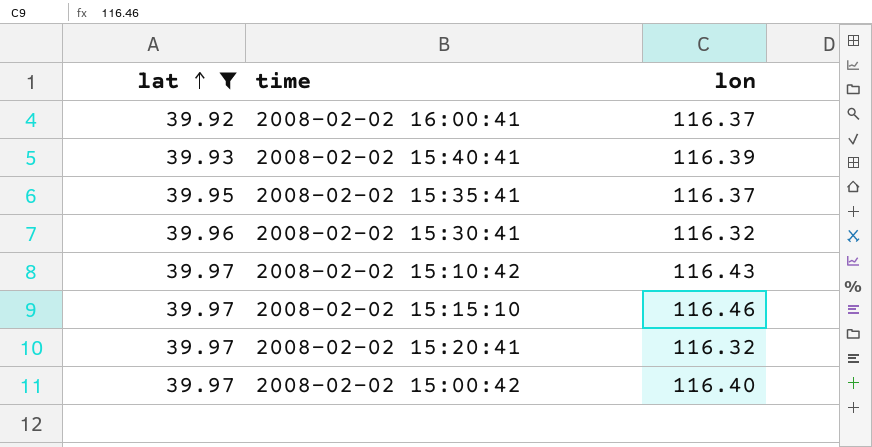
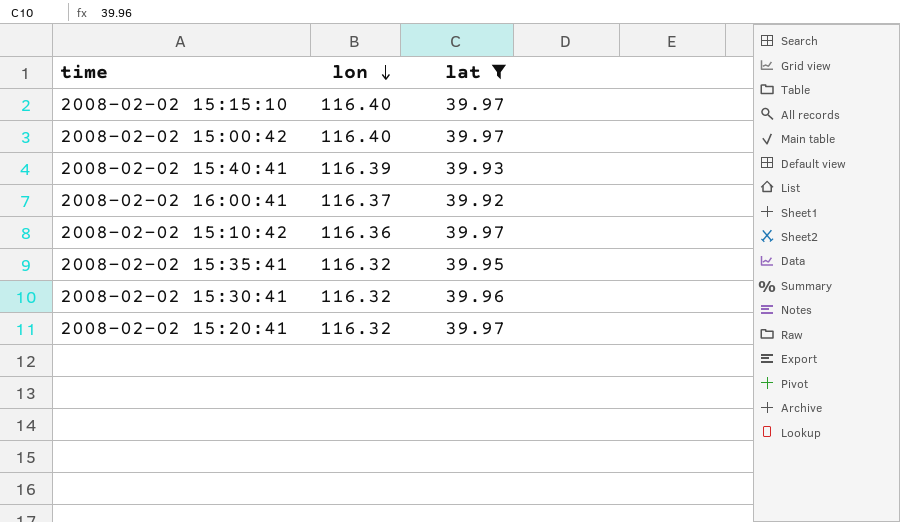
row order: lat ascending -> lon descending
column lat | position: 1 -> 3
2008-02-02 15:15:10 | lon: 116.46 -> 116.40
2008-02-02 15:10:42 | lon: 116.43 -> 116.36
2008-02-02 15:35:41 | lon: 116.37 -> 116.32

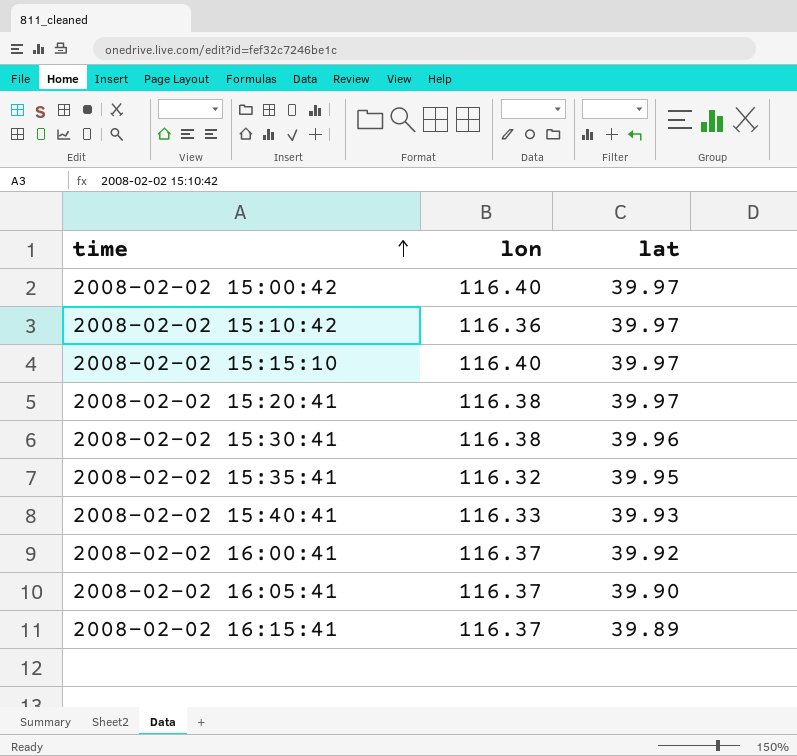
filter: lat >= 39.92 -> none
row order: lon descending -> time ascending
2008-02-02 15:20:41 | lon: 116.32 -> 116.38
2008-02-02 15:30:41 | lon: 116.32 -> 116.38
2008-02-02 15:40:41 | lon: 116.39 -> 116.33

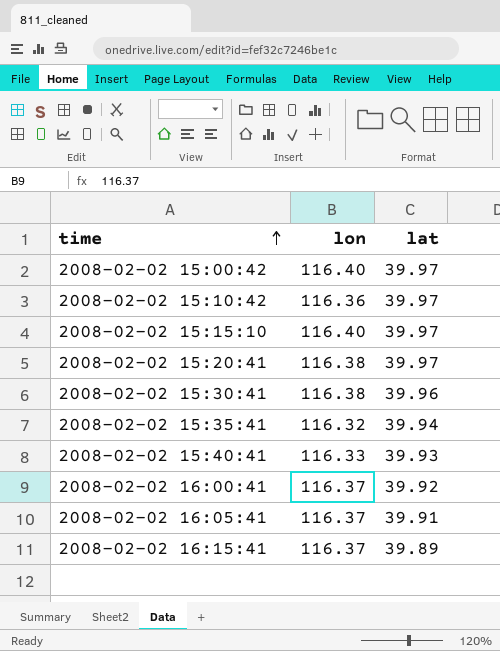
2008-02-02 15:35:41 | lat: 39.95 -> 39.94
2008-02-02 16:05:41 | lat: 39.90 -> 39.91

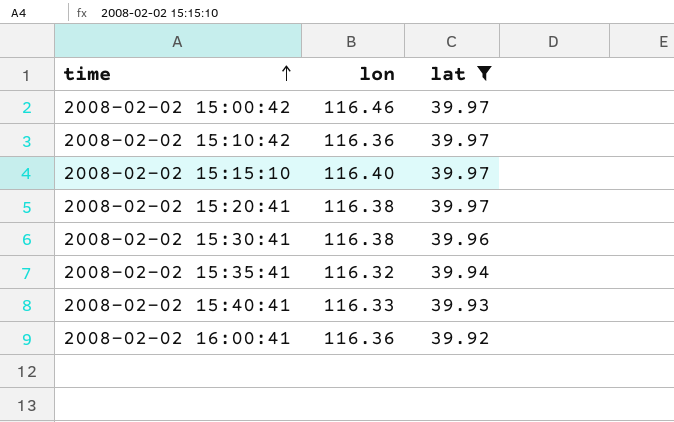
filter: none -> lat >= 39.92
2008-02-02 15:00:42 | lon: 116.40 -> 116.46
2008-02-02 16:00:41 | lon: 116.37 -> 116.36

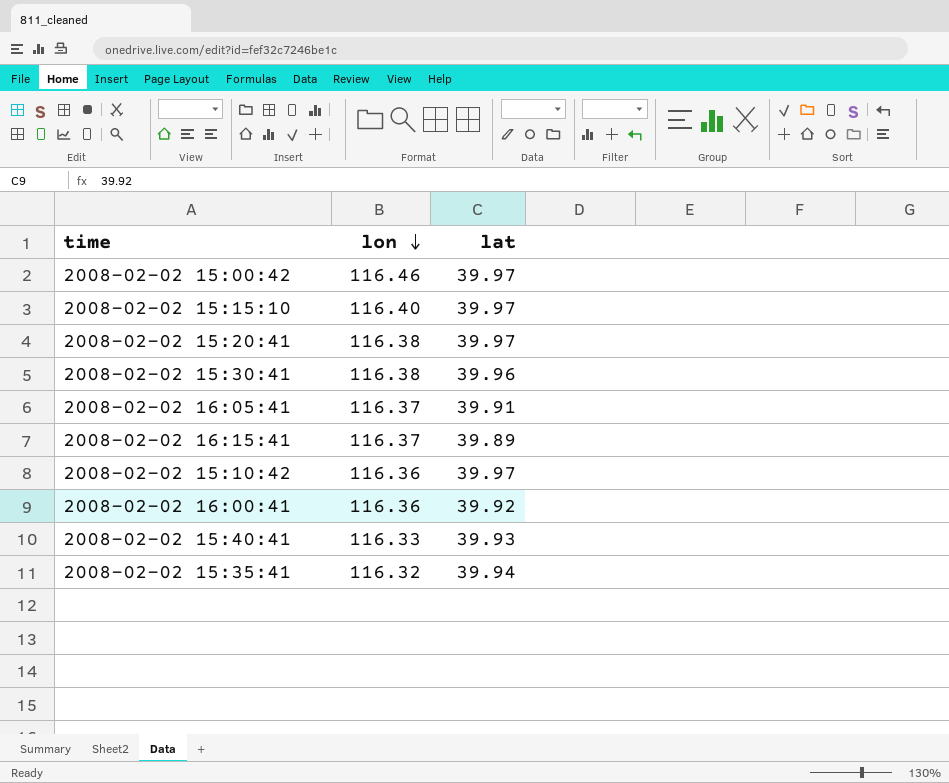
filter: lat >= 39.92 -> none
row order: time ascending -> lon descending

